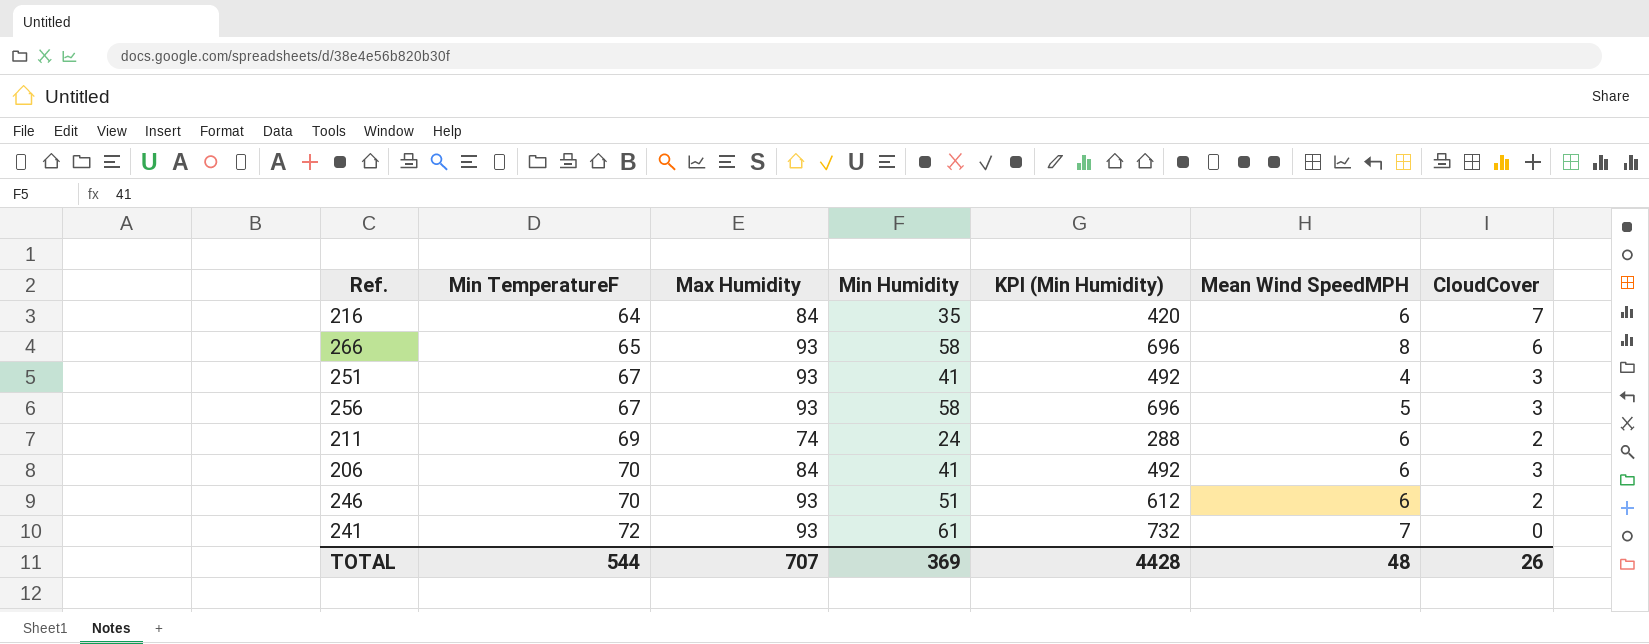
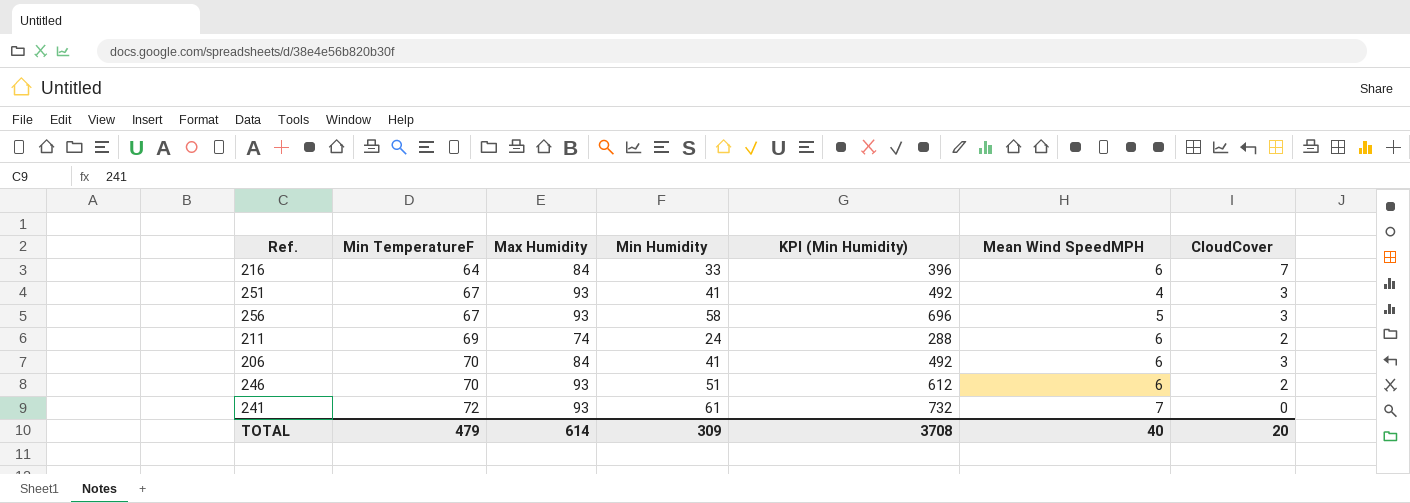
row 266: 65 | 93 | 58 | 696 | 8 | 6 -> none
216 | Min Humidity: 35 -> 33
216 | KPI (Min Humidity): 420 -> 396
TOTAL | Min TemperatureF: 544 -> 479
TOTAL | Max Humidity: 707 -> 614
TOTAL | Min Humidity: 369 -> 309
TOTAL | KPI (Min Humidity): 4428 -> 3708
TOTAL | Mean Wind SpeedMPH: 48 -> 40
TOTAL | CloudCover: 26 -> 20

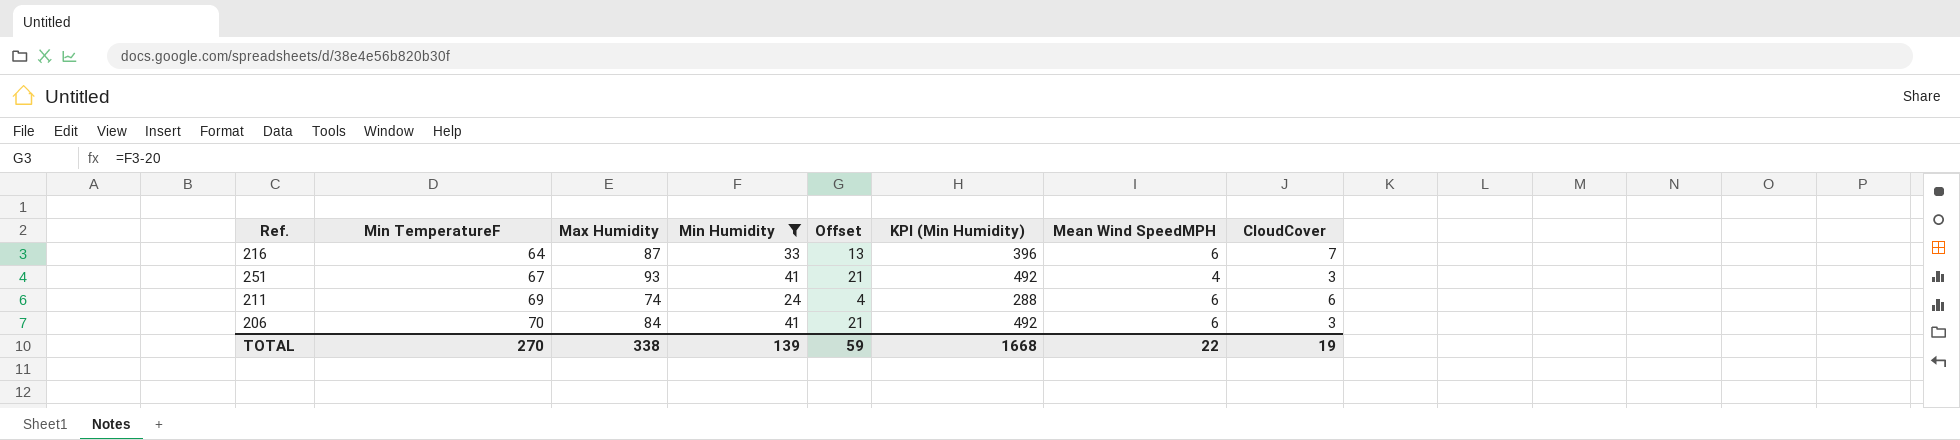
filter: none -> Min Humidity <= 41
column Offset | formula: none -> [Min Humidity] - 20
216 | Max Humidity: 84 -> 87
211 | CloudCover: 2 -> 6
TOTAL | Min TemperatureF: 479 -> 270
TOTAL | Max Humidity: 614 -> 338
TOTAL | Min Humidity: 309 -> 139
TOTAL | KPI (Min Humidity): 3708 -> 1668
TOTAL | Mean Wind SpeedMPH: 40 -> 22
TOTAL | CloudCover: 20 -> 19

